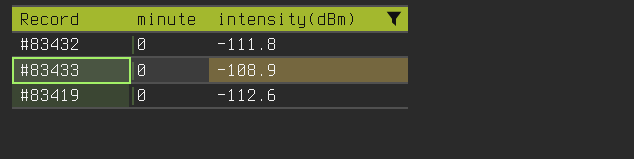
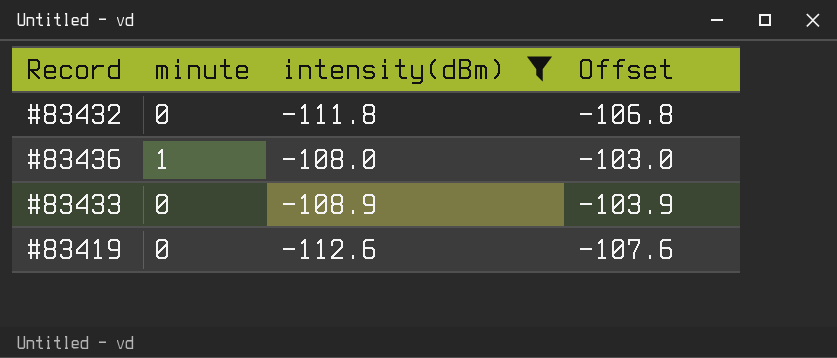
column Offset | formula: none -> [intensity(dBm)] + 5
row #83436: none -> 1 | -108.0 | -103.0

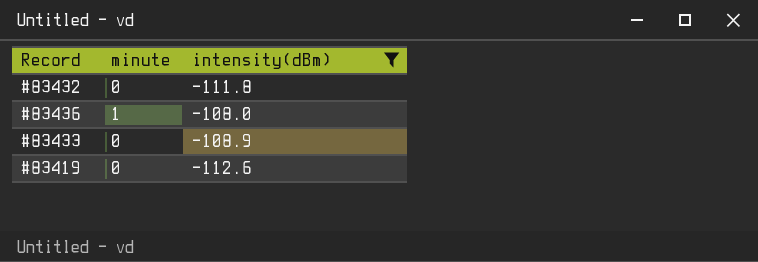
column Offset | formula: [intensity(dBm)] + 5 -> none

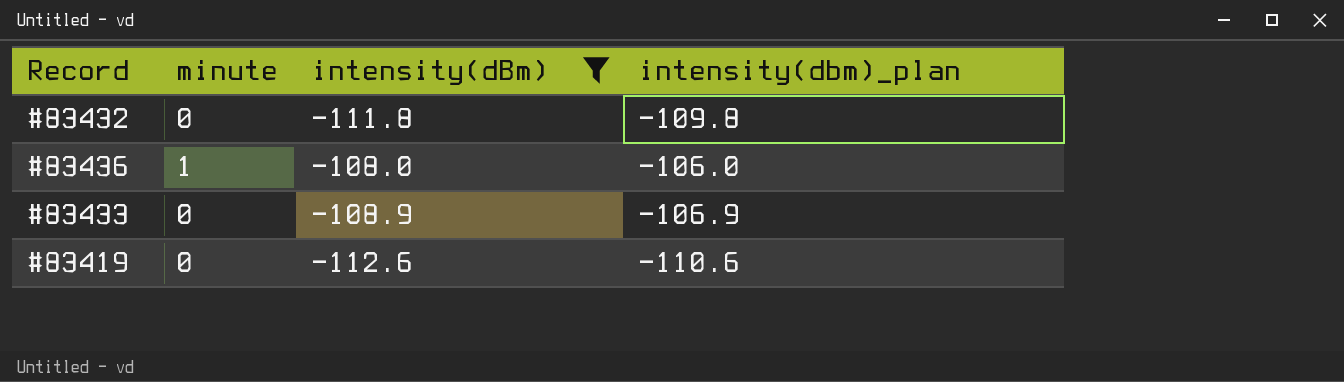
column intensity(dbm)_plan | formula: none -> [intensity(dBm)] + 2

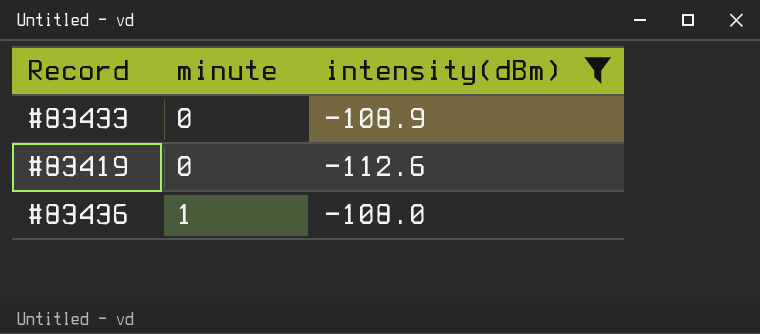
row order: none -> minute ascending
column intensity(dbm)_plan | formula: [intensity(dBm)] + 2 -> none
row #83432: 0 | -111.8 | -109.8 -> none

